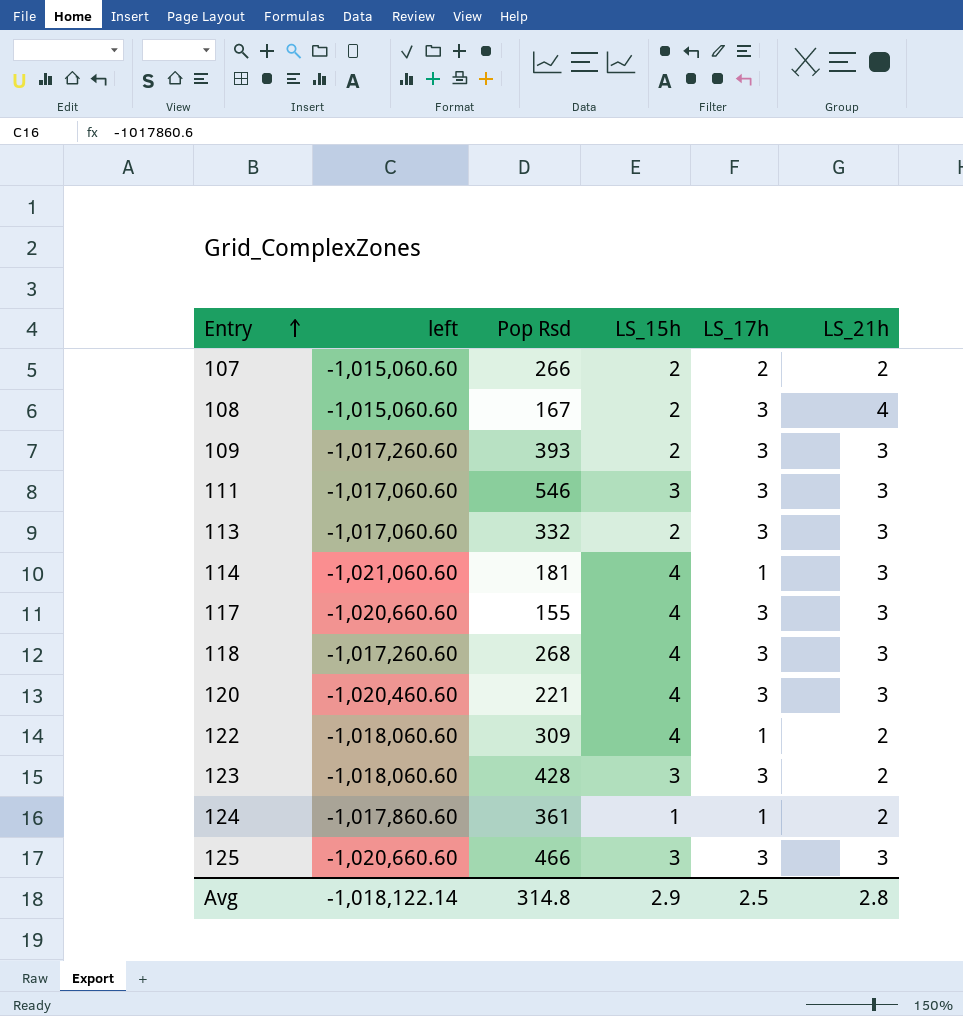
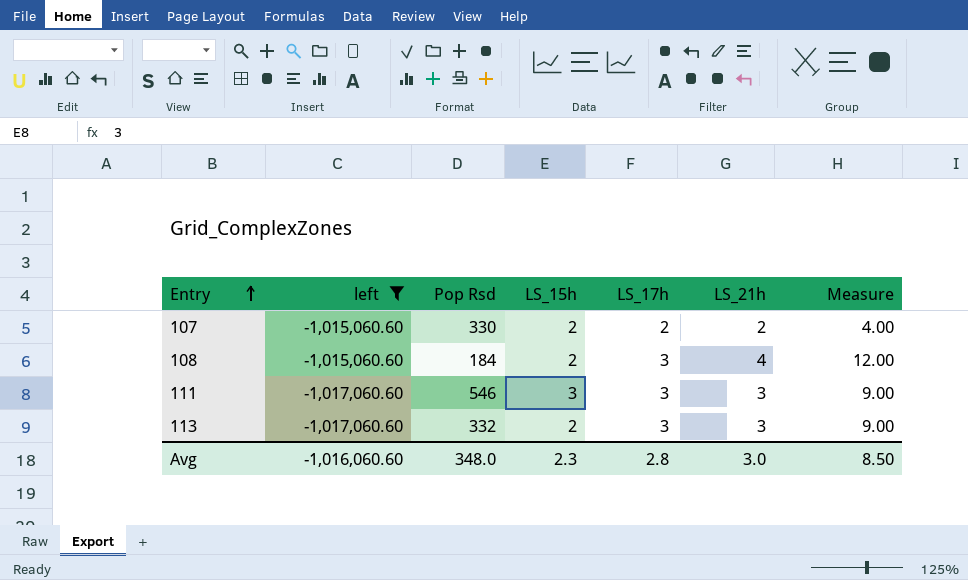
filter: none -> left >= -1,017,060.60
column Measure | formula: none -> [LS_17h] * [LS_21h]
107 | Pop Rsd: 266 -> 330
108 | Pop Rsd: 167 -> 184
Avg | left: -1,018,122.14 -> -1,016,060.60
Avg | Pop Rsd: 314.8 -> 348.0
Avg | LS_15h: 2.9 -> 2.3
Avg | LS_17h: 2.5 -> 2.8
Avg | LS_21h: 2.8 -> 3.0

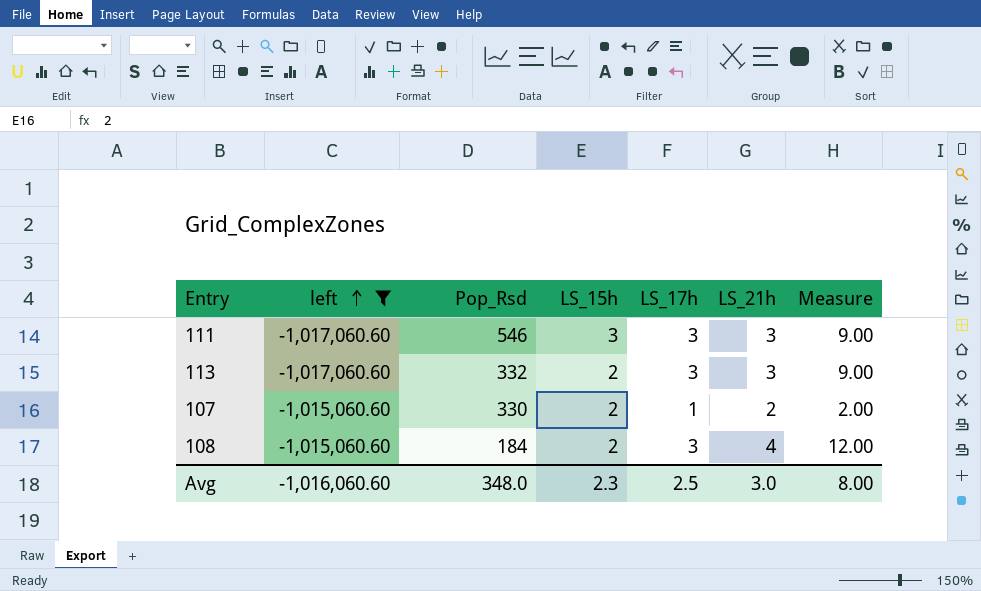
row order: Entry ascending -> left ascending
column name: Pop Rsd -> Pop_Rsd
107 | LS_17h: 2 -> 1
107 | Measure: 4.00 -> 2.00
Avg | LS_17h: 2.8 -> 2.5
Avg | Measure: 8.50 -> 8.00

